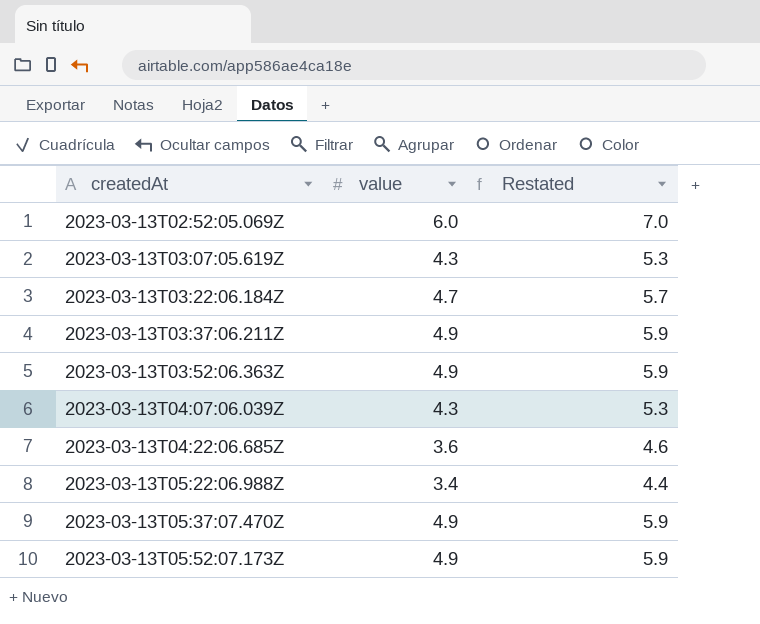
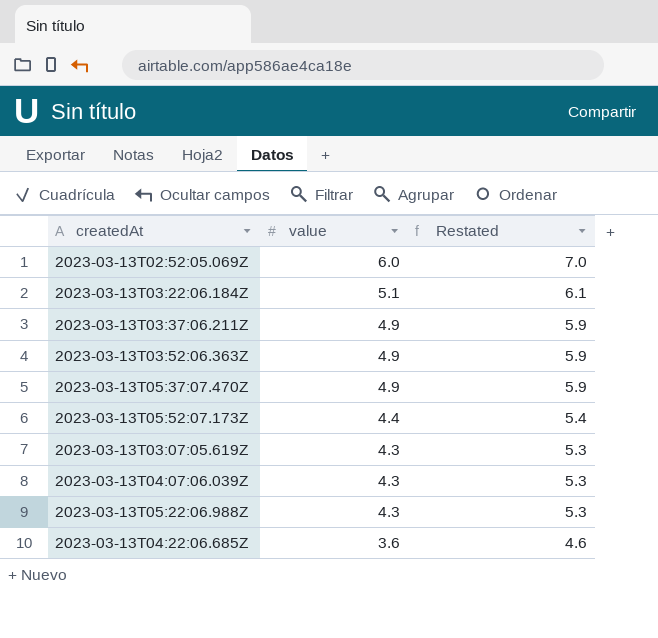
row order: createdAt ascending -> value descending
2023-03-13T03:22:06.184Z | value: 4.7 -> 5.1
2023-03-13T03:22:06.184Z | Restated: 5.7 -> 6.1
2023-03-13T05:52:07.173Z | value: 4.9 -> 4.4
2023-03-13T05:52:07.173Z | Restated: 5.9 -> 5.4
2023-03-13T05:22:06.988Z | value: 3.4 -> 4.3
2023-03-13T05:22:06.988Z | Restated: 4.4 -> 5.3

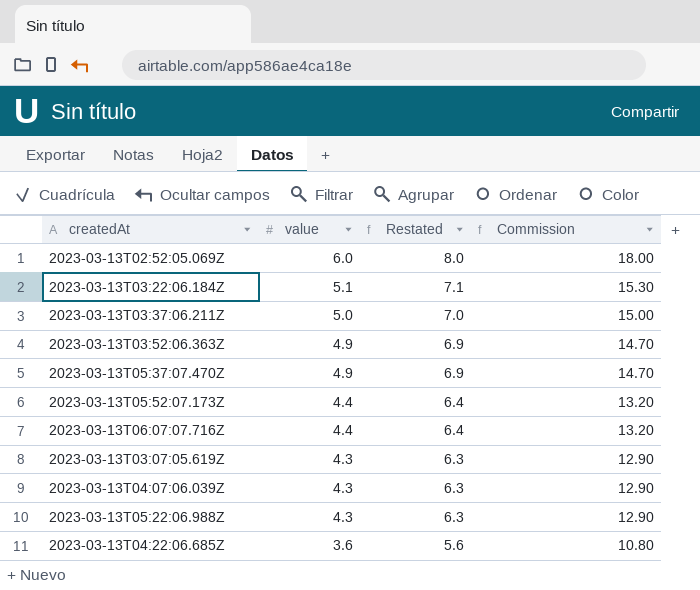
column Restated | formula: [value] + 1 -> [value] + 2
column Commission | formula: none -> [value] * 3
2023-03-13T03:37:06.211Z | value: 4.9 -> 5.0
row 2023-03-13T06:07:07.716Z: none -> 4.4 | 6.4 | 13.20

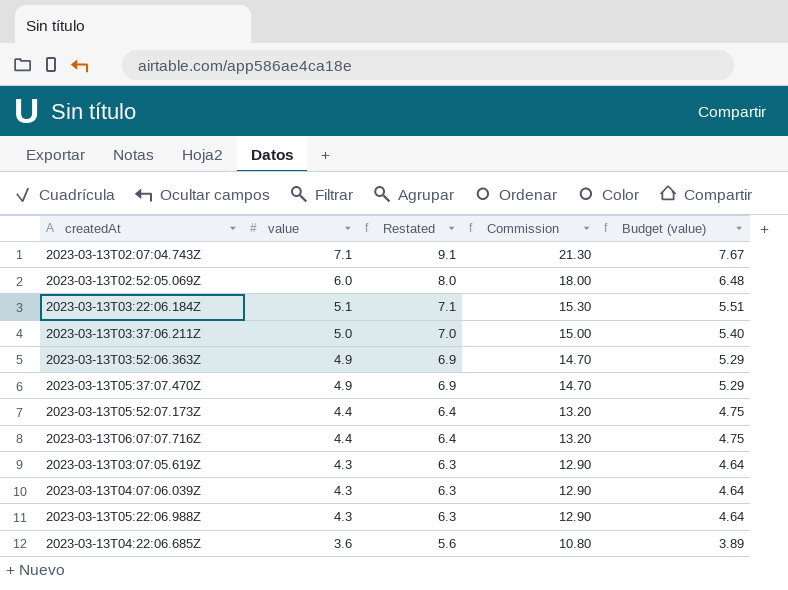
column Budget (value) | formula: none -> [value] * 1.08
row 2023-03-13T02:07:04.743Z: none -> 7.1 | 9.1 | 21.30 | 7.67

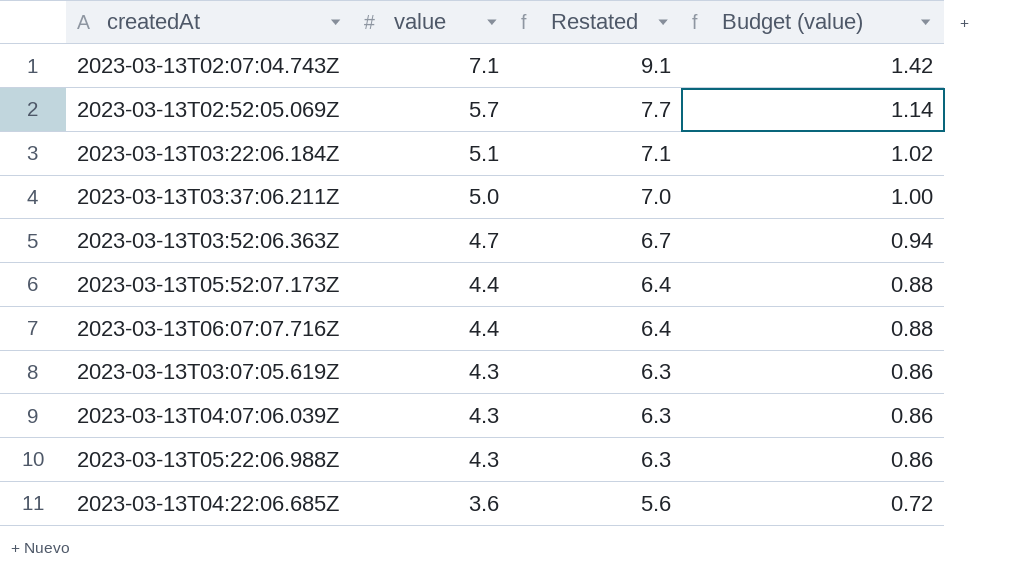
column Commission | formula: [value] * 3 -> none
column Budget (value) | formula: [value] * 1.08 -> [value] * 0.2
row 2023-03-13T05:37:07.470Z: 4.9 | 6.9 | 14.70 | 5.29 -> none
2023-03-13T02:52:05.069Z | value: 6.0 -> 5.7
2023-03-13T02:52:05.069Z | Restated: 8.0 -> 7.7
2023-03-13T03:52:06.363Z | value: 4.9 -> 4.7
2023-03-13T03:52:06.363Z | Restated: 6.9 -> 6.7

